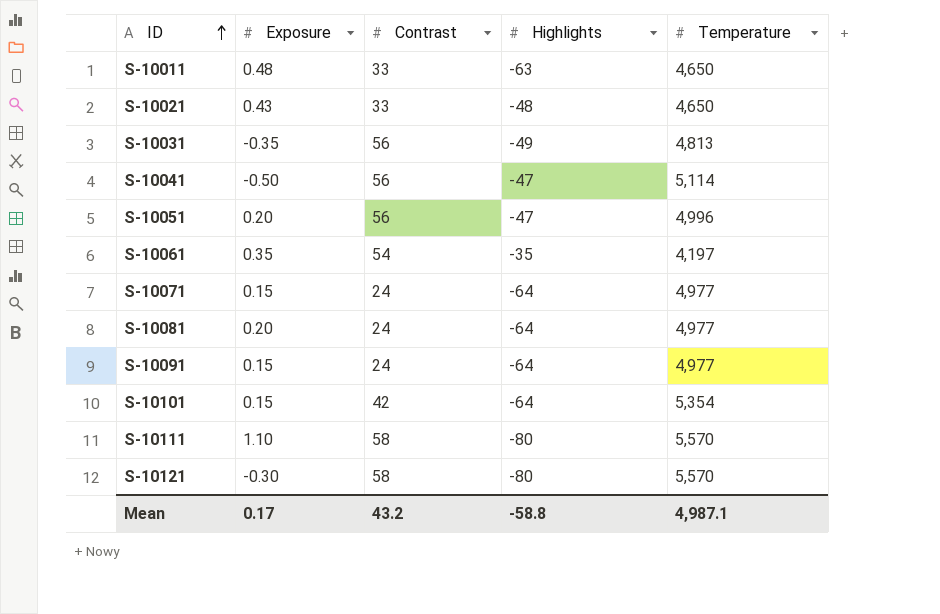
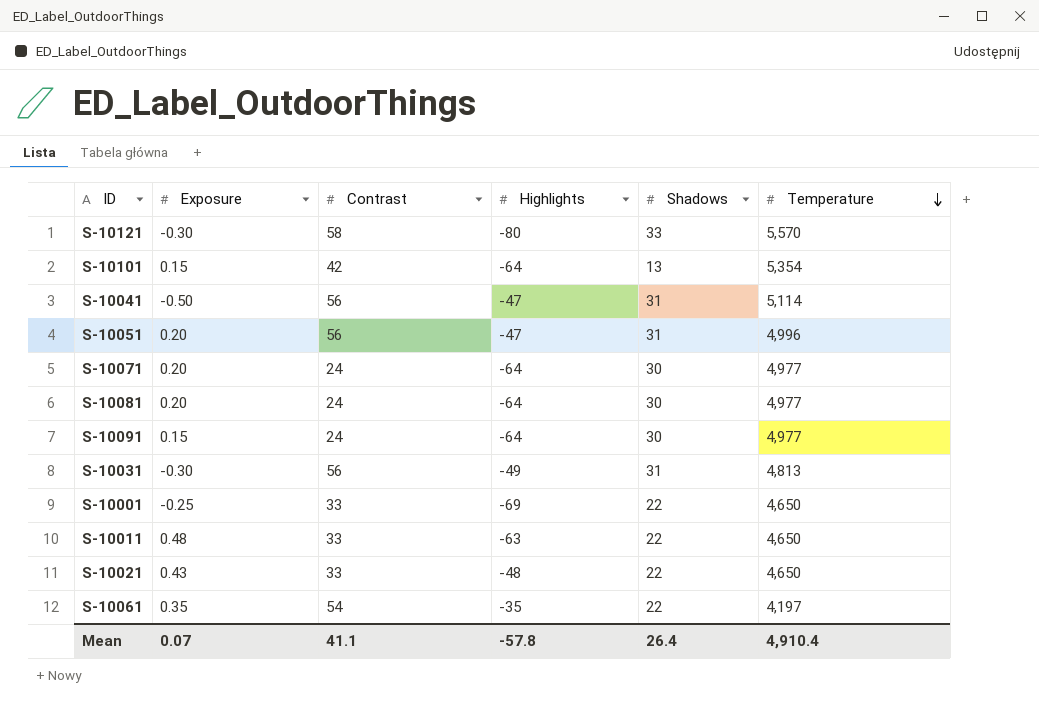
row order: ID ascending -> Temperature descending
column Shadows | position: none -> 5
row S-10111: 1.10 | 58 | -80 | 5,570 -> none
S-10071 | Exposure: 0.15 -> 0.20
S-10031 | Exposure: -0.35 -> -0.30
row S-10001: none -> -0.25 | 33 | -69 | 22 | 4,650
Mean | Exposure: 0.17 -> 0.07
Mean | Contrast: 43.2 -> 41.1
Mean | Highlights: -58.8 -> -57.8
Mean | Temperature: 4,987.1 -> 4,910.4

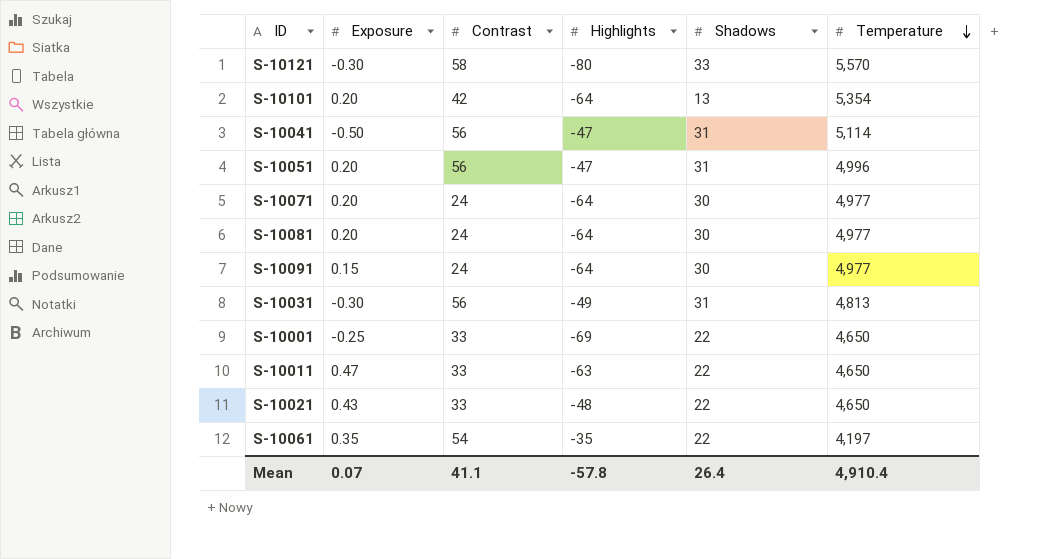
S-10101 | Exposure: 0.15 -> 0.20
S-10011 | Exposure: 0.48 -> 0.47

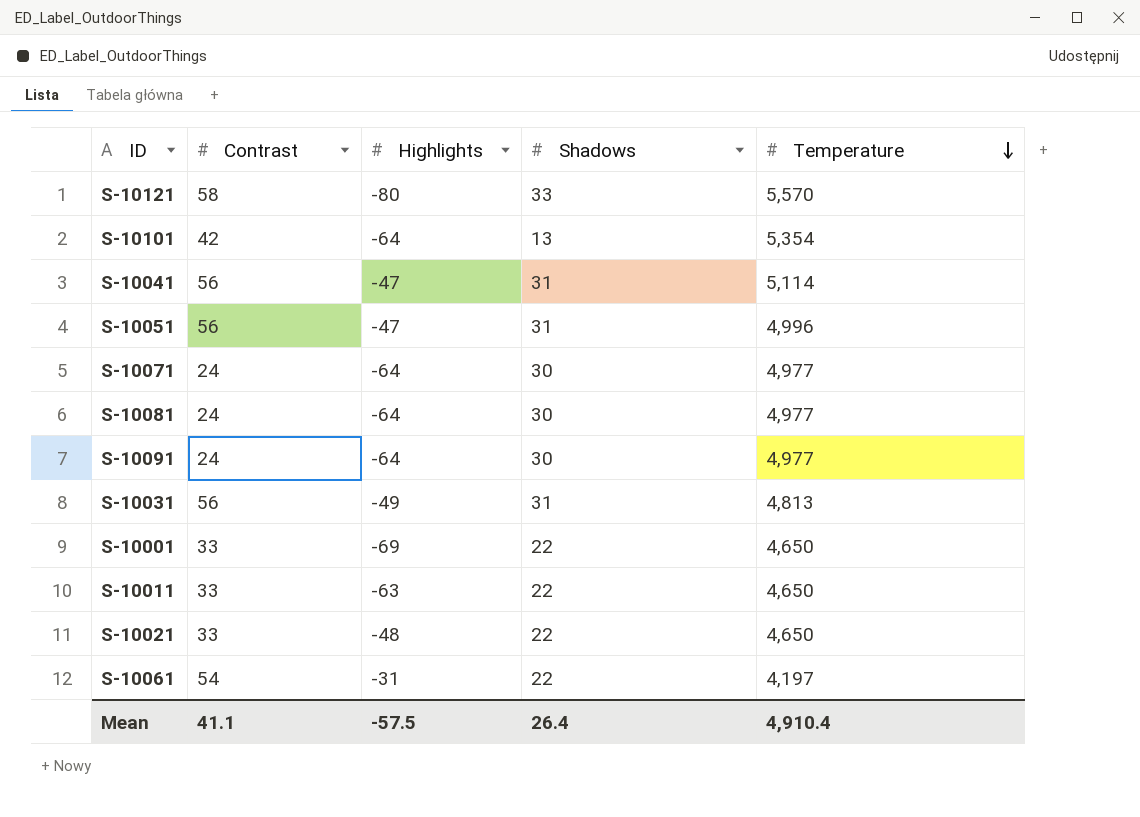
column Exposure | position: 2 -> none
S-10061 | Highlights: -35 -> -31
Mean | Highlights: -57.8 -> -57.5

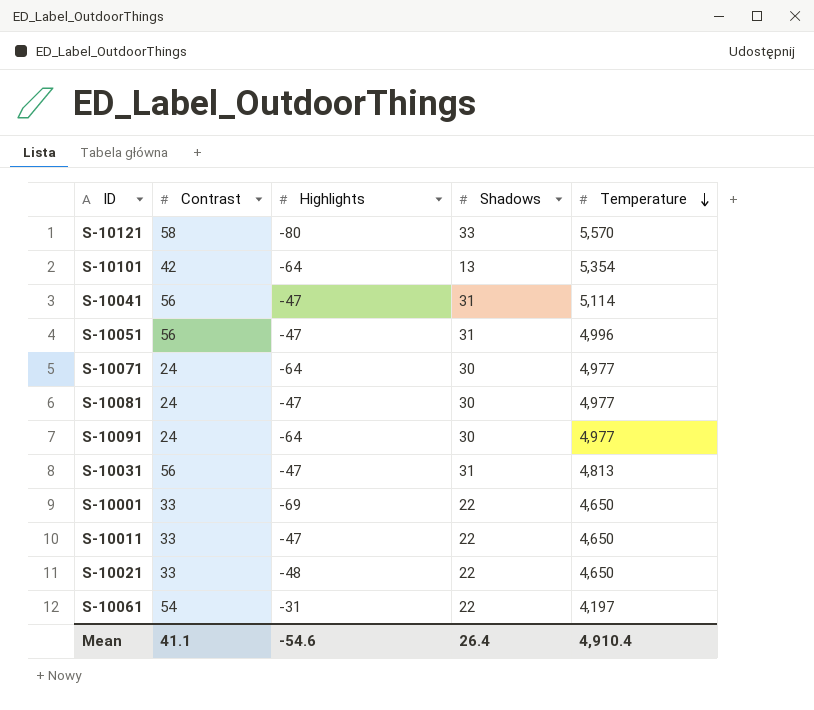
S-10081 | Highlights: -64 -> -47
S-10031 | Highlights: -49 -> -47
S-10011 | Highlights: -63 -> -47
Mean | Highlights: -57.5 -> -54.6

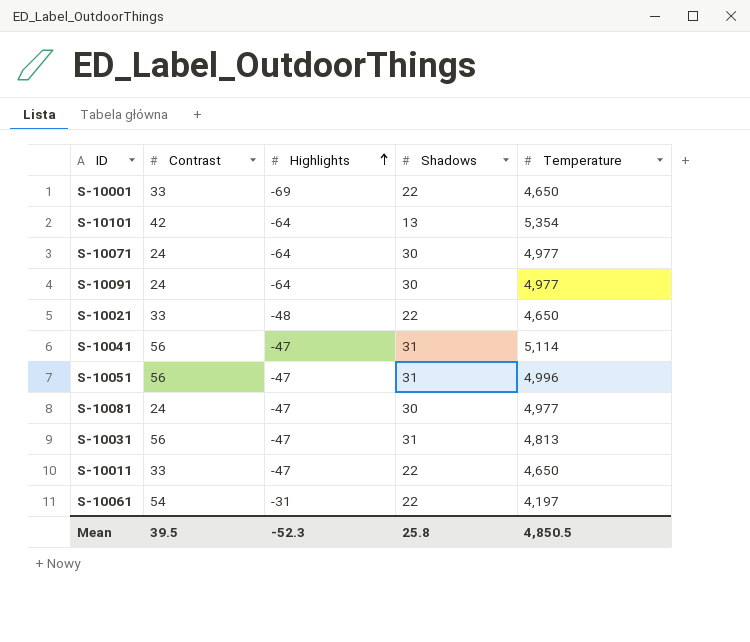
row order: Temperature descending -> Highlights ascending
row S-10121: 58 | -80 | 33 | 5,570 -> none
Mean | Contrast: 41.1 -> 39.5
Mean | Highlights: -54.6 -> -52.3
Mean | Shadows: 26.4 -> 25.8
Mean | Temperature: 4,910.4 -> 4,850.5

